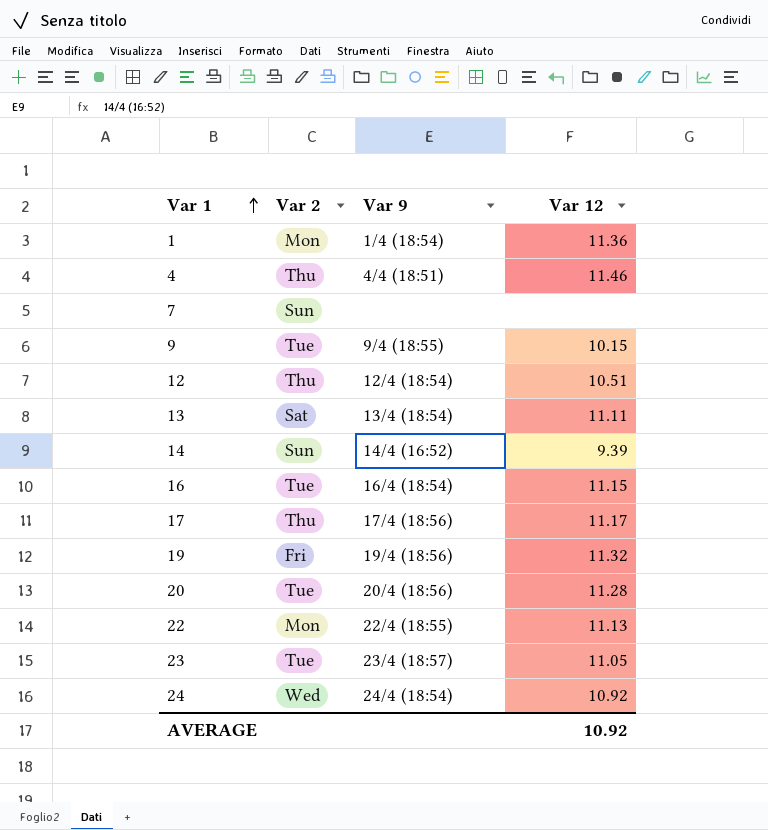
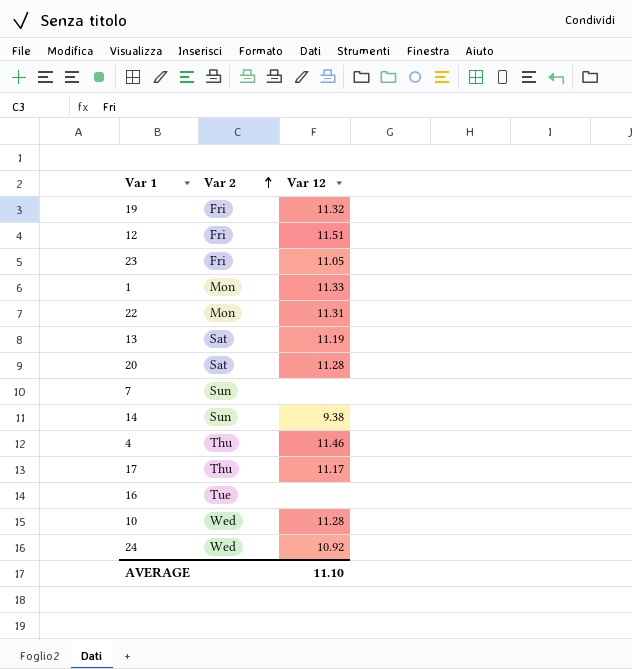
row order: Var 1 ascending -> Var 2 ascending
column Var 9 | position: 3 -> none
row 9: Tue | 9/4 (18:55) | 10.15 -> none
12 | Var 2: Thu -> Fri
12 | Var 12: 10.51 -> 11.51
23 | Var 2: Tue -> Fri
1 | Var 12: 11.36 -> 11.33
22 | Var 12: 11.13 -> 11.31
13 | Var 12: 11.11 -> 11.19
20 | Var 2: Tue -> Sat
14 | Var 12: 9.39 -> 9.38
16 | Var 12: 11.15 -> none
row 10: none -> Wed | 11.28
AVERAGE | Var 12: 10.92 -> 11.10

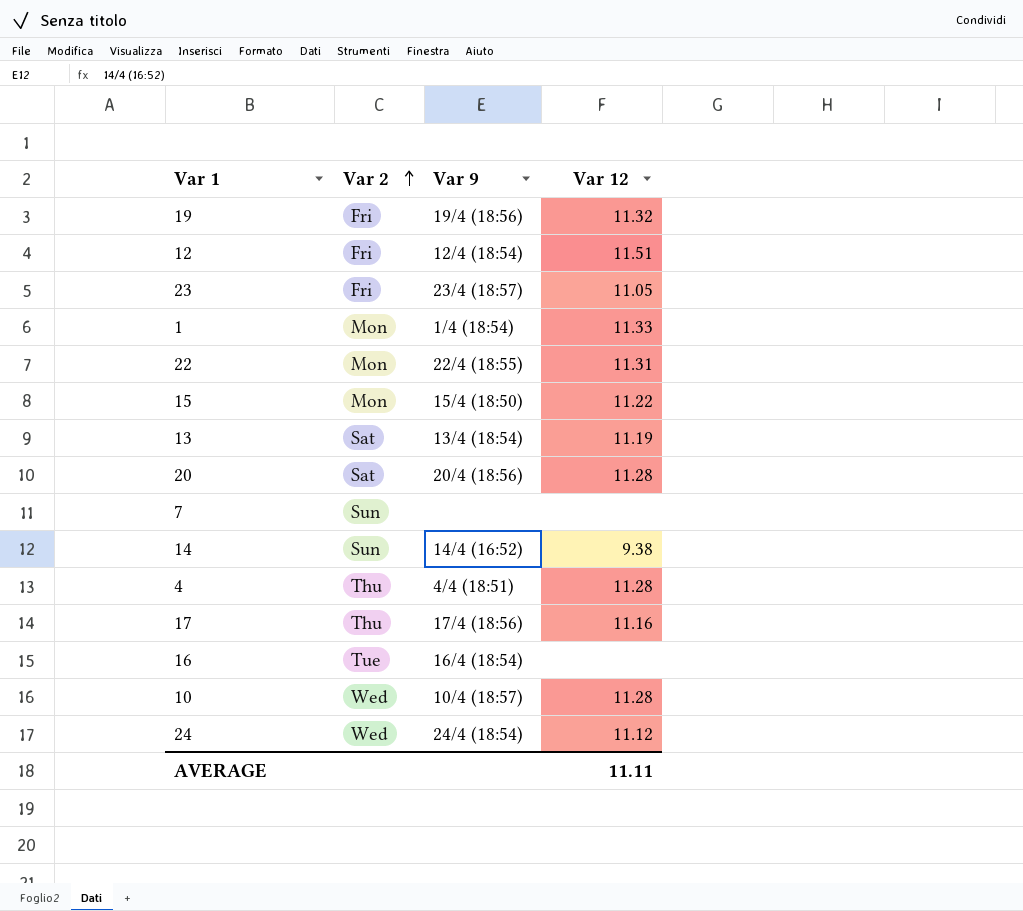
column Var 9 | position: none -> 3
row 15: none -> Mon | 15/4 (18:50) | 11.22
4 | Var 12: 11.46 -> 11.28
17 | Var 12: 11.17 -> 11.16
24 | Var 12: 10.92 -> 11.12
AVERAGE | Var 12: 11.10 -> 11.11

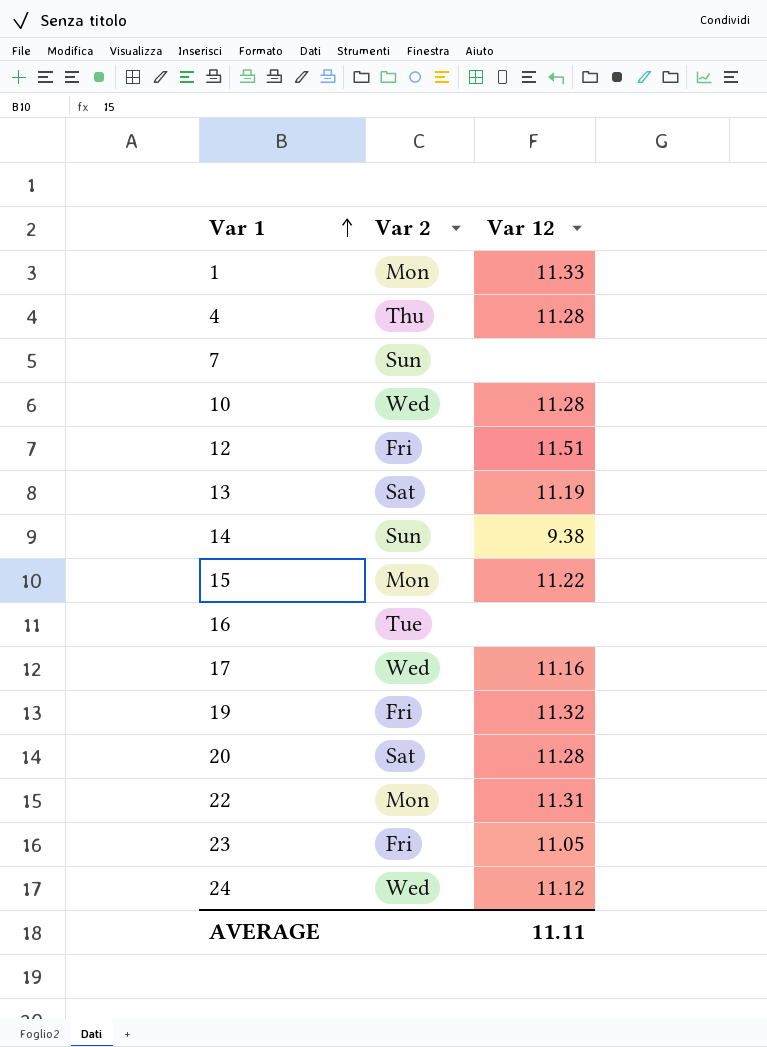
row order: Var 2 ascending -> Var 1 ascending
column Var 9 | position: 3 -> none
17 | Var 2: Thu -> Wed

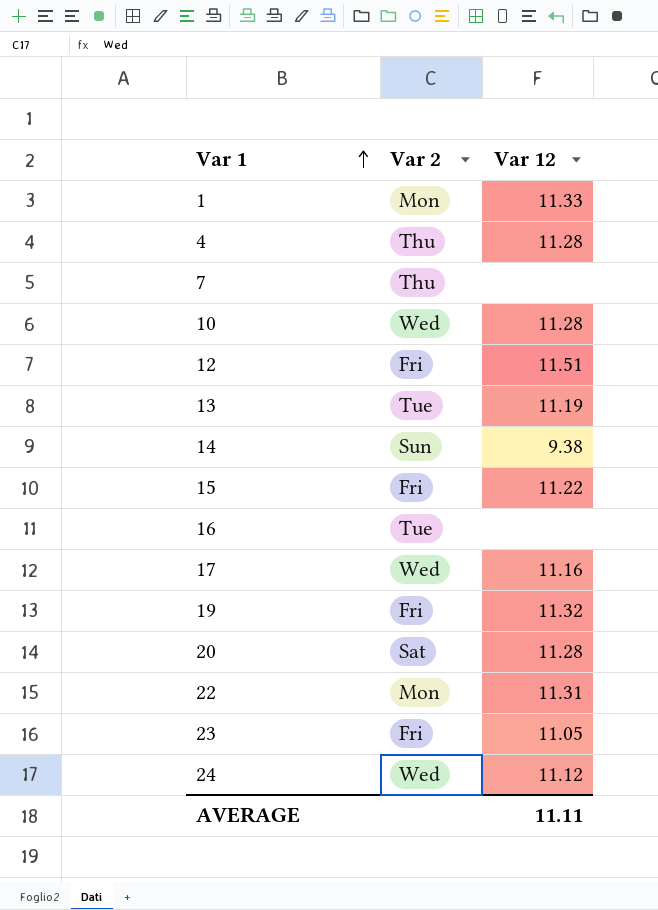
7 | Var 2: Sun -> Thu
13 | Var 2: Sat -> Tue
15 | Var 2: Mon -> Fri

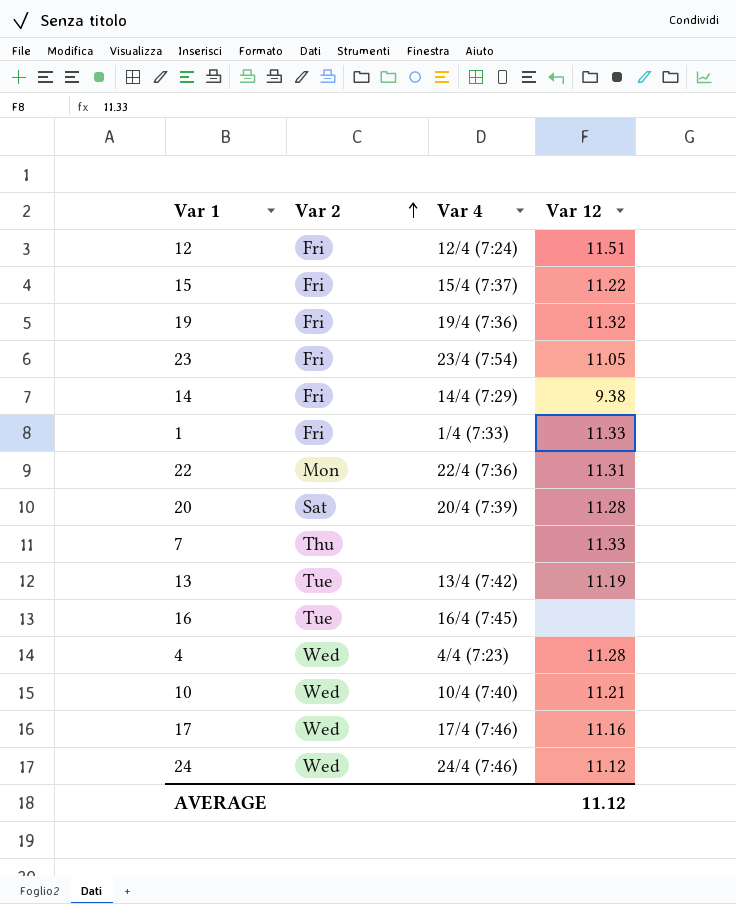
row order: Var 1 ascending -> Var 2 ascending
column Var 4 | position: none -> 3
14 | Var 2: Sun -> Fri
1 | Var 2: Mon -> Fri
7 | Var 12: none -> 11.33
4 | Var 2: Thu -> Wed
10 | Var 12: 11.28 -> 11.21
AVERAGE | Var 12: 11.11 -> 11.12

